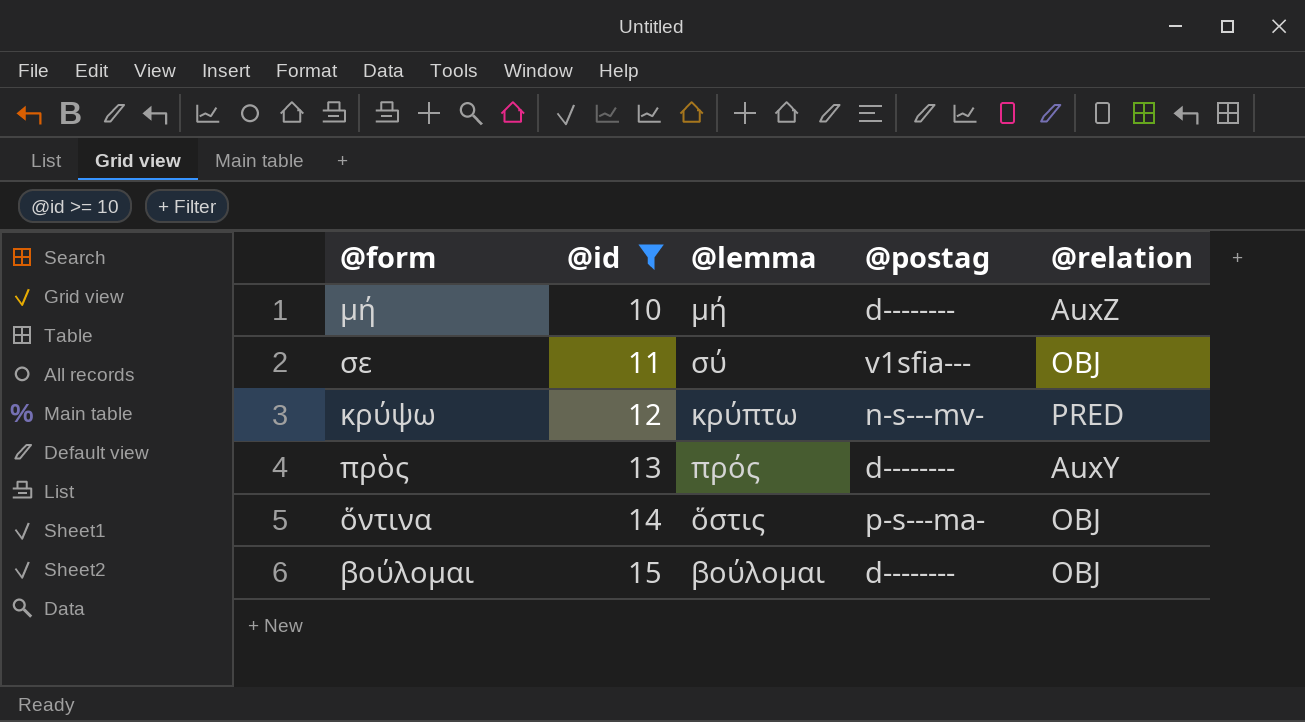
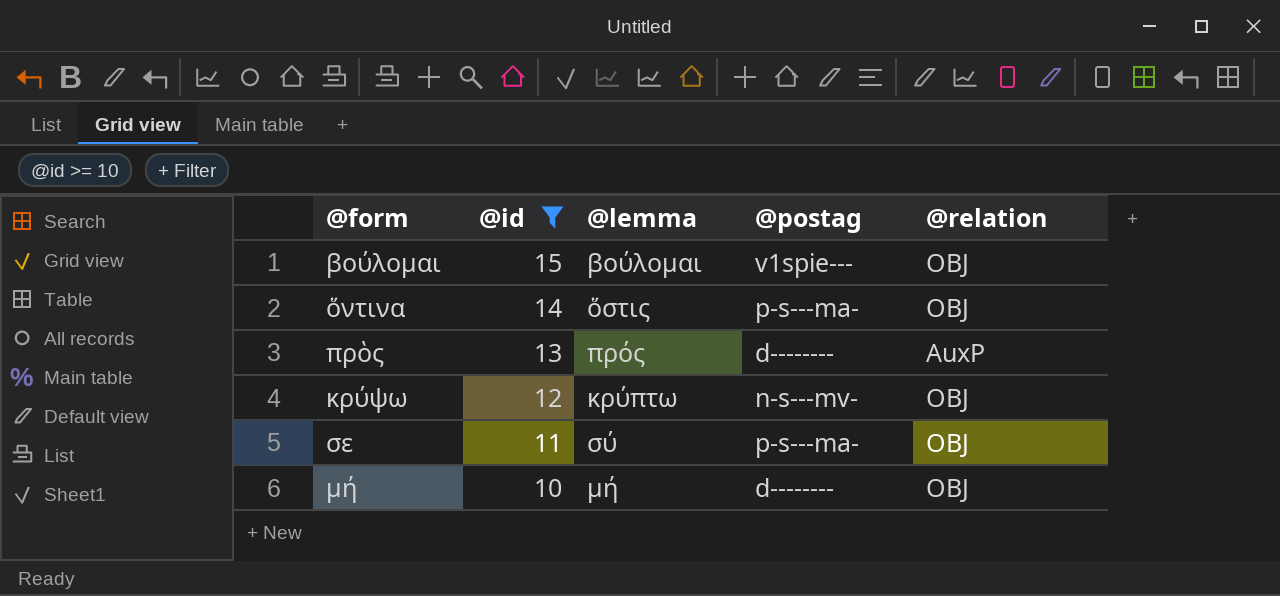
row order: @id ascending -> @id descending
βούλομαι | @postag: d-------- -> v1spie---
πρὸς | @relation: AuxY -> AuxP
κρύψω | @relation: PRED -> OBJ
σε | @postag: v1sfia--- -> p-s---ma-
μή | @relation: AuxZ -> OBJ

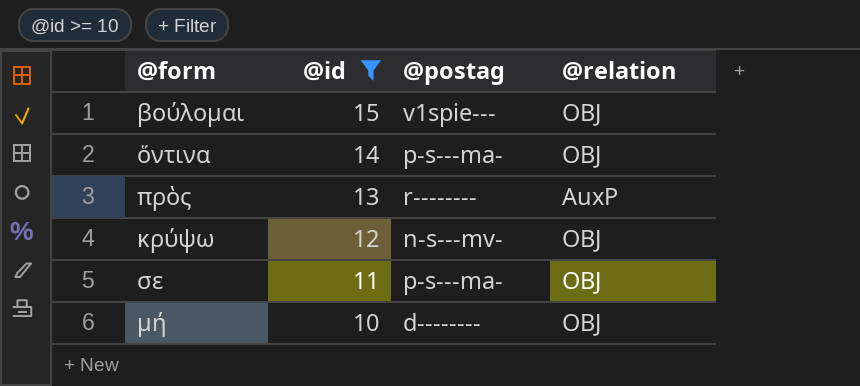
column @lemma | position: 3 -> none
πρὸς | @postag: d-------- -> r--------

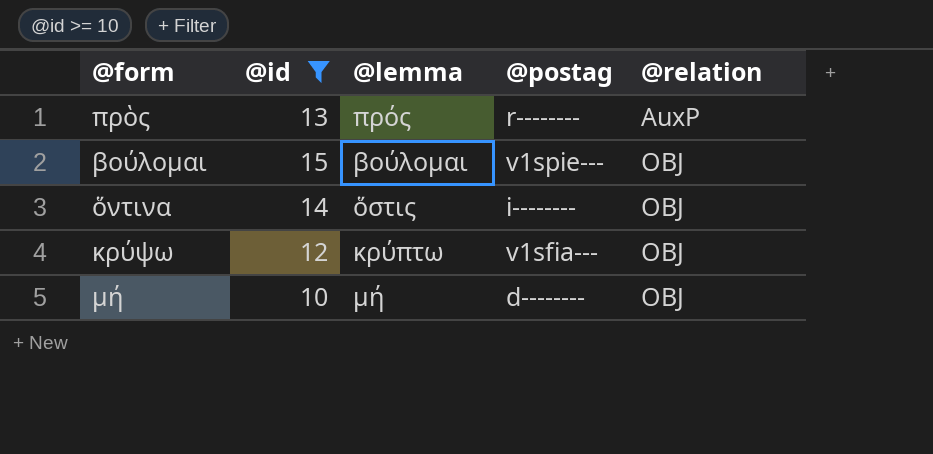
row order: @id descending -> @relation ascending
column @lemma | position: none -> 3
row σε: 11 | p-s---ma- | OBJ -> none
ὅντινα | @postag: p-s---ma- -> i--------
κρύψω | @postag: n-s---mv- -> v1sfia---

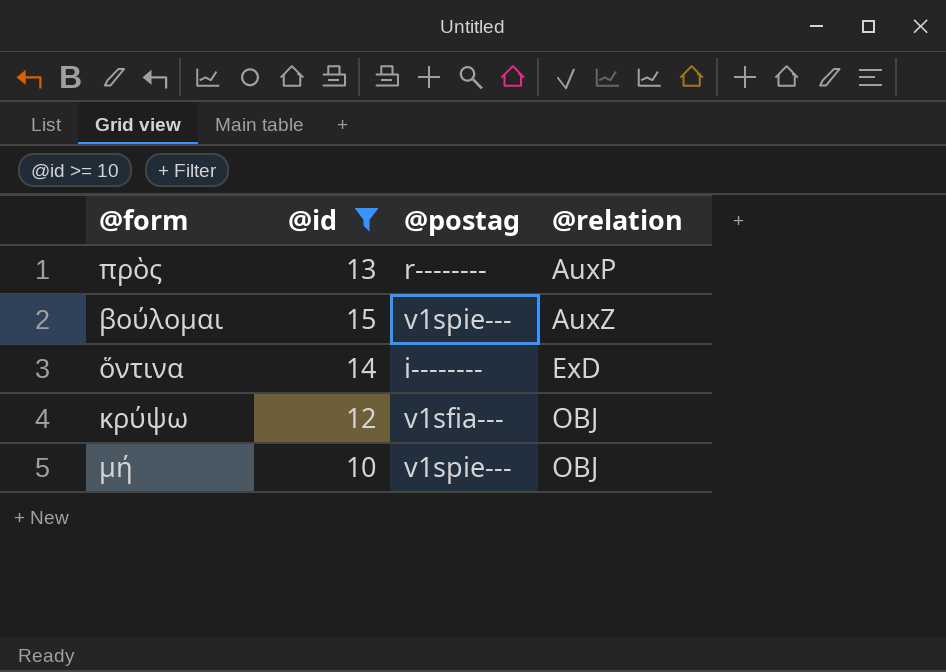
column @lemma | position: 3 -> none
βούλομαι | @relation: OBJ -> AuxZ
ὅντινα | @relation: OBJ -> ExD
μή | @postag: d-------- -> v1spie---

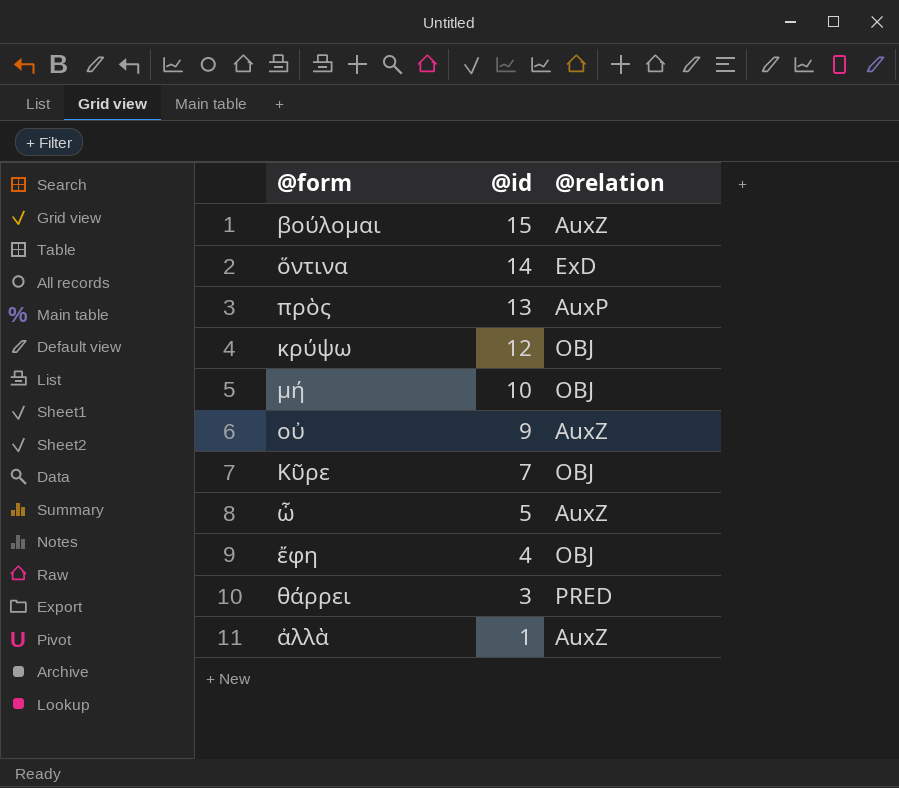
filter: @id >= 10 -> none
row order: @relation ascending -> @id descending
column @postag | position: 3 -> none

